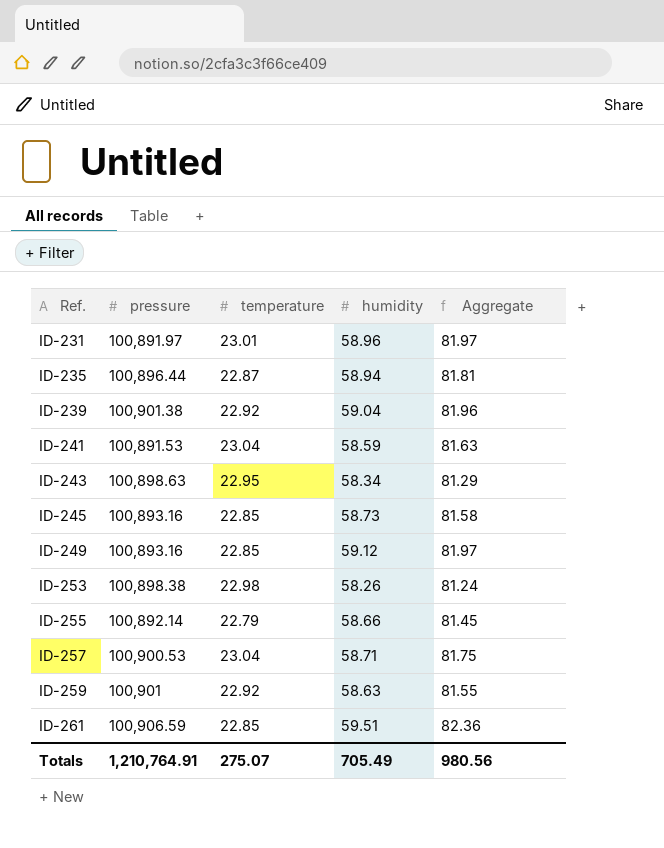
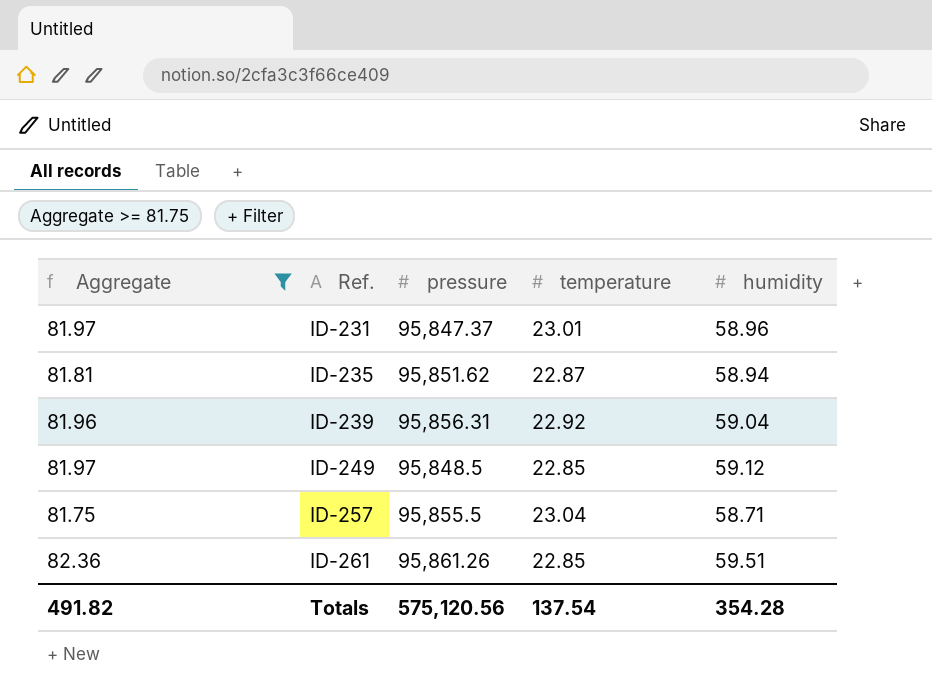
filter: none -> Aggregate >= 81.75
column Aggregate | position: 5 -> 1
ID-231 | pressure: 100,891.97 -> 95,847.37
ID-235 | pressure: 100,896.44 -> 95,851.62
ID-239 | pressure: 100,901.38 -> 95,856.31
ID-249 | pressure: 100,893.16 -> 95,848.5
ID-257 | pressure: 100,900.53 -> 95,855.5
ID-261 | pressure: 100,906.59 -> 95,861.26
Totals | Aggregate: 980.56 -> 491.82
Totals | pressure: 1,210,764.91 -> 575,120.56
Totals | temperature: 275.07 -> 137.54
Totals | humidity: 705.49 -> 354.28

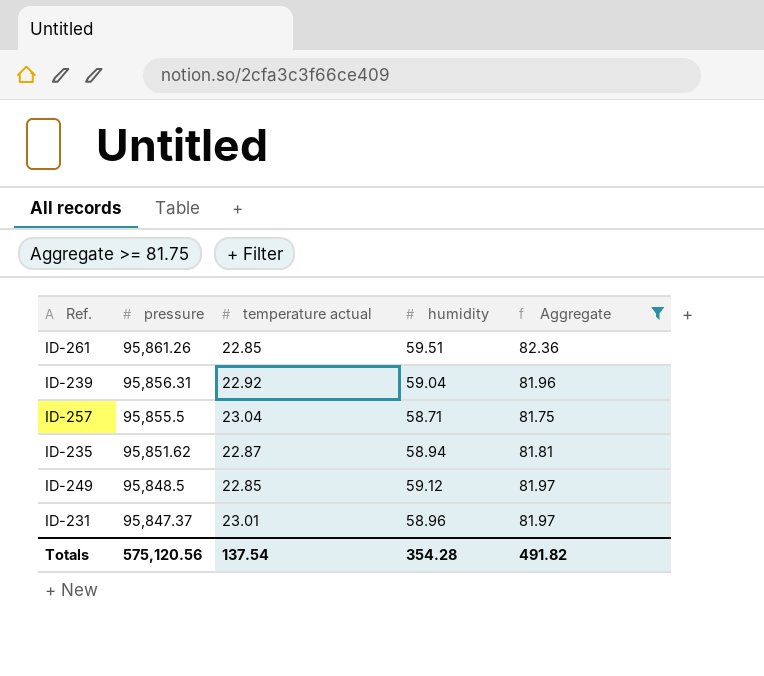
row order: Ref. ascending -> pressure descending
column name: temperature -> temperature actual
column Aggregate | position: 1 -> 5

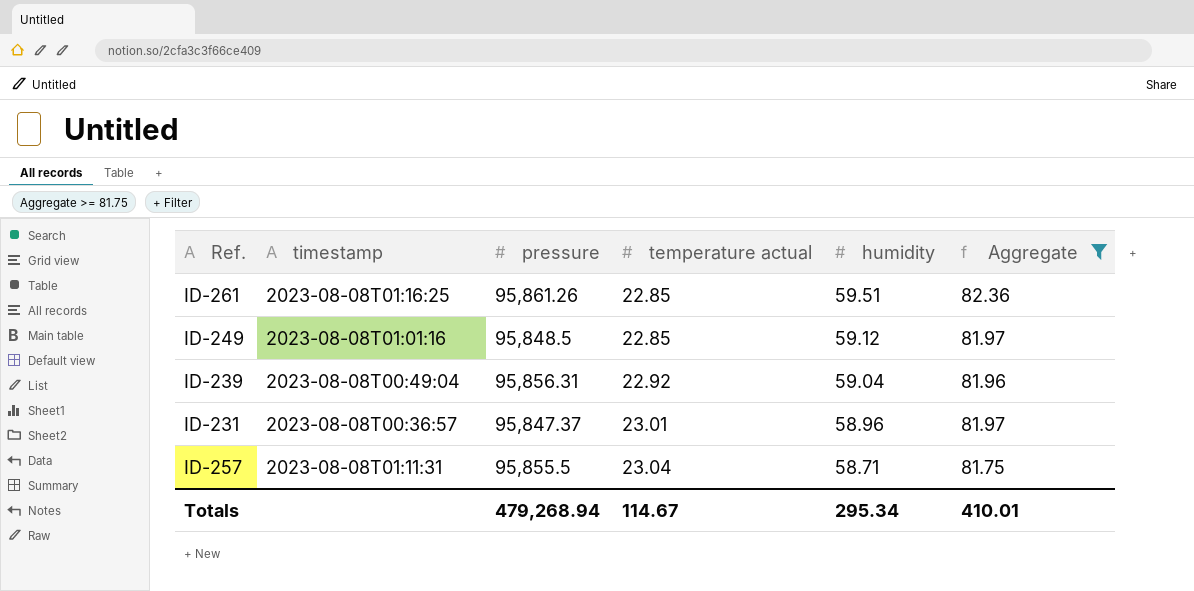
row order: pressure descending -> temperature actual ascending
column timestamp | position: none -> 2
row ID-235: 95,851.62 | 22.87 | 58.94 | 81.81 -> none
Totals | pressure: 575,120.56 -> 479,268.94
Totals | temperature actual: 137.54 -> 114.67
Totals | humidity: 354.28 -> 295.34
Totals | Aggregate: 491.82 -> 410.01

